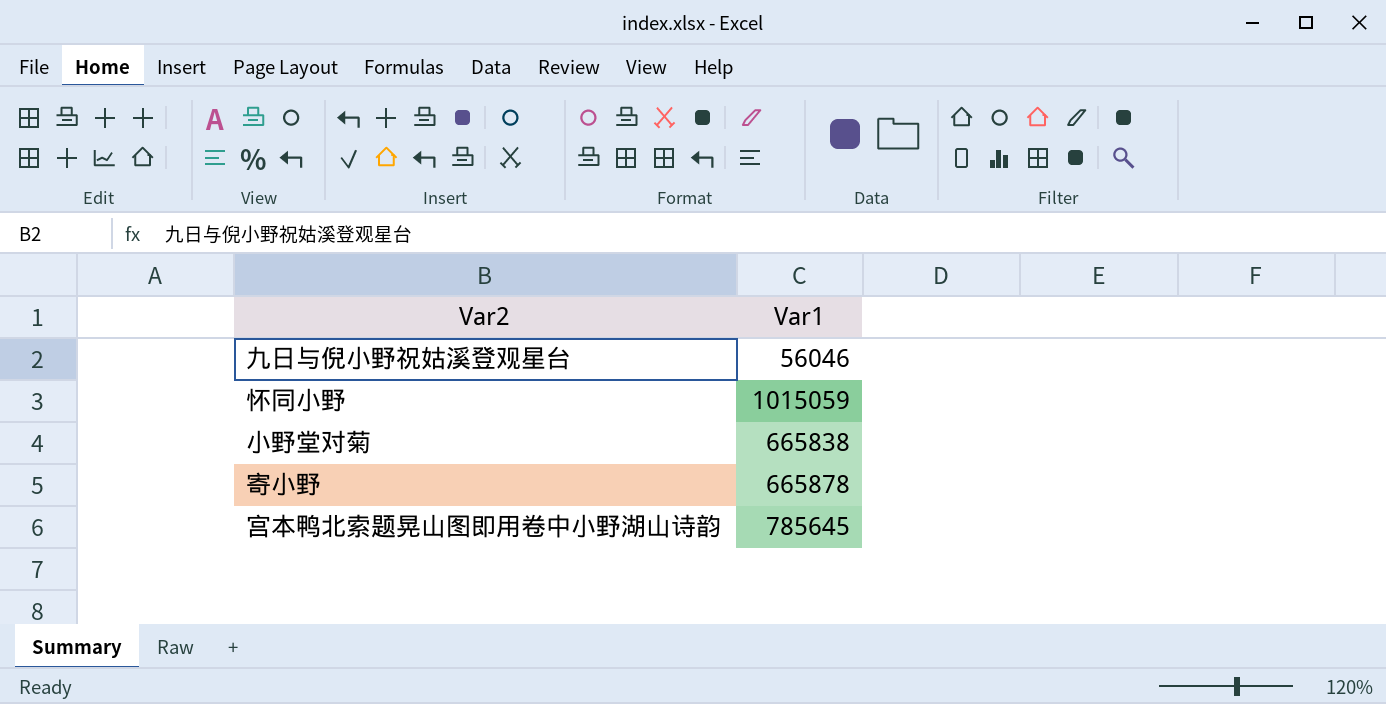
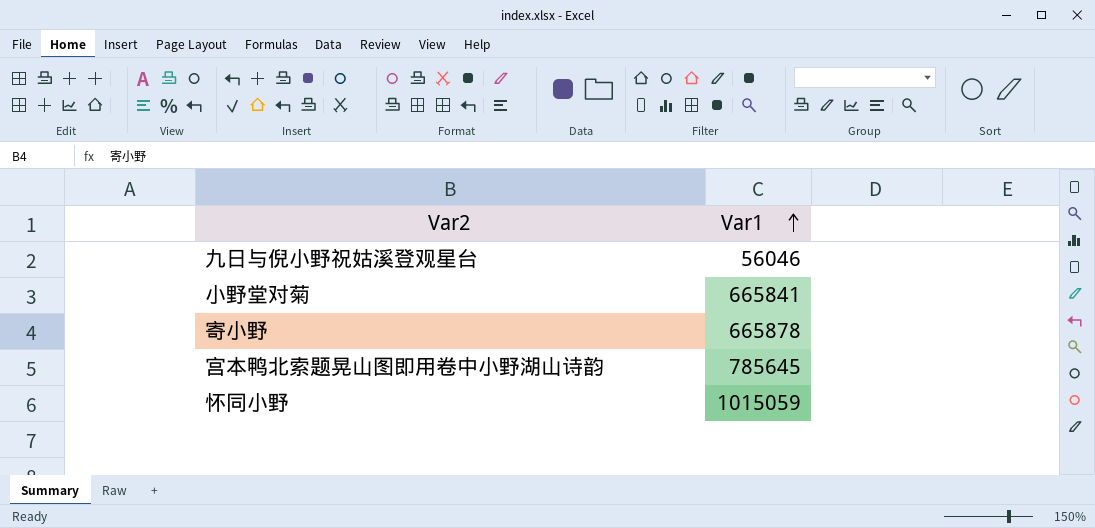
row order: none -> Var1 ascending
小野堂对菊 | Var1: 665838 -> 665841

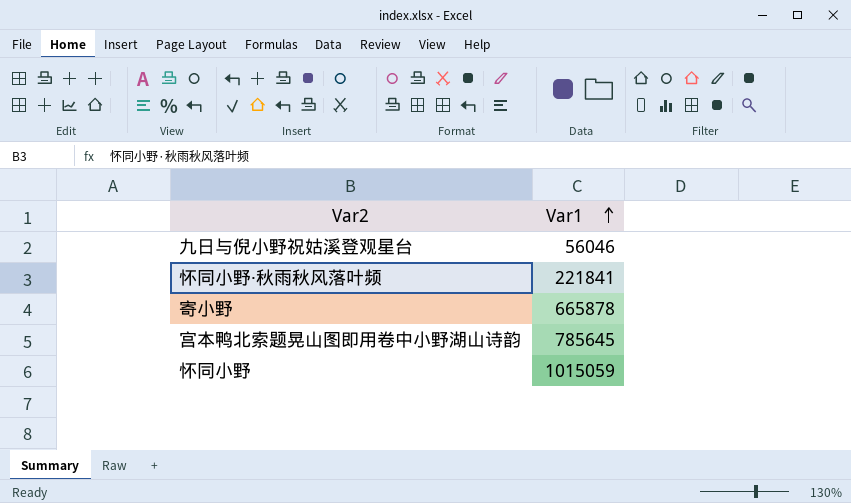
row 小野堂对菊: 665841 -> none
row 怀同小野·秋雨秋风落叶频: none -> 221841

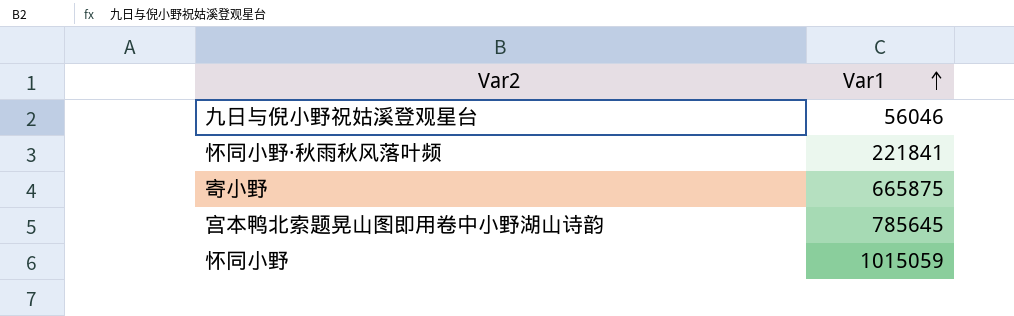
寄小野 | Var1: 665878 -> 665875

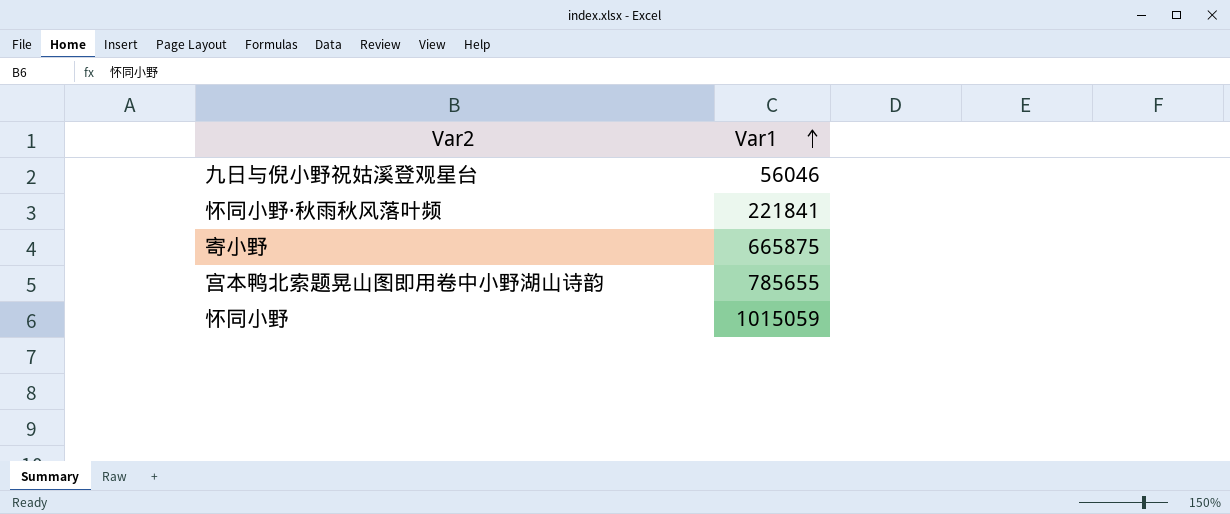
宫本鸭北索题晃山图即用卷中小野湖山诗韵 | Var1: 785645 -> 785655

